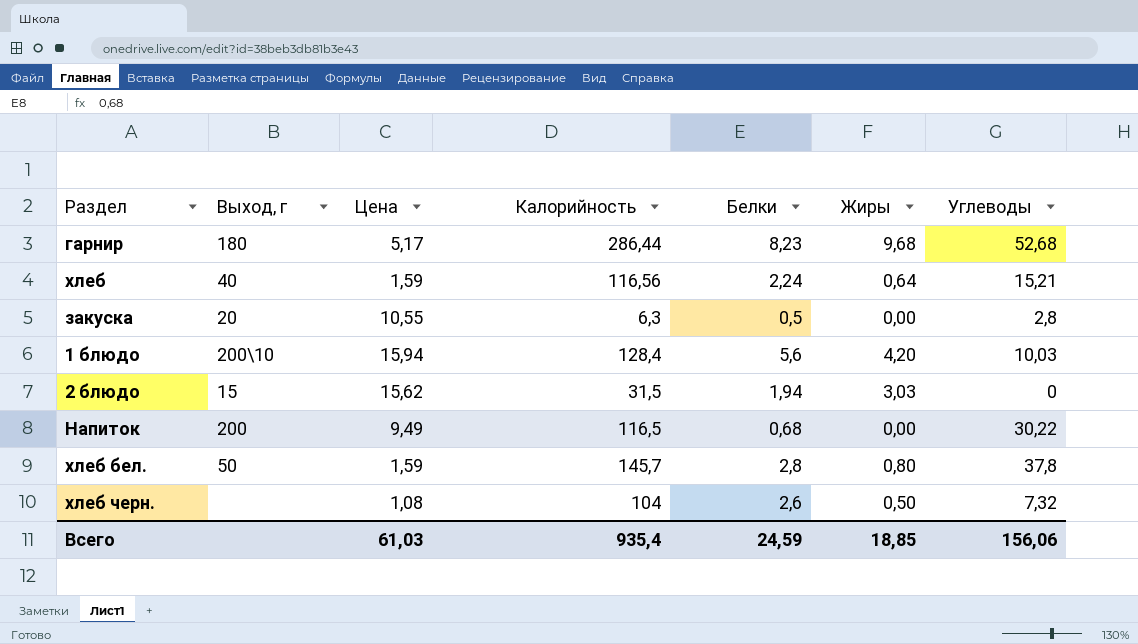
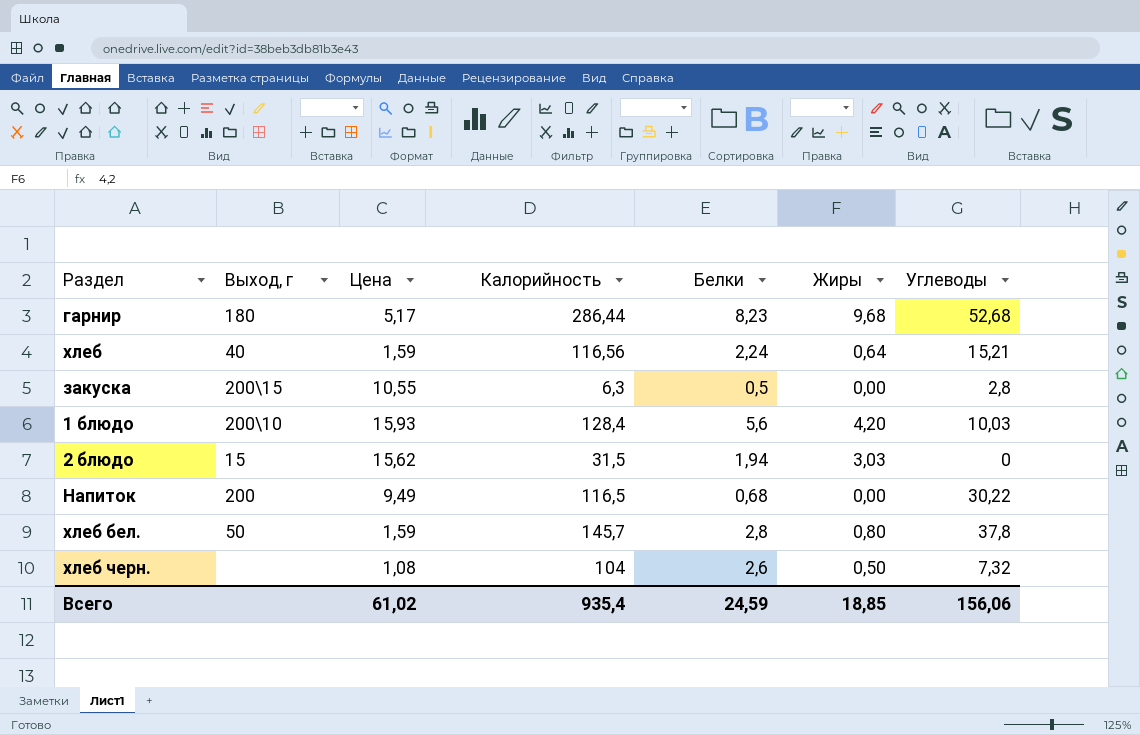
закуска | Выход, г: 20 -> 200\15
1 блюдо | Цена: 15,94 -> 15,93
Всего | Цена: 61,03 -> 61,02

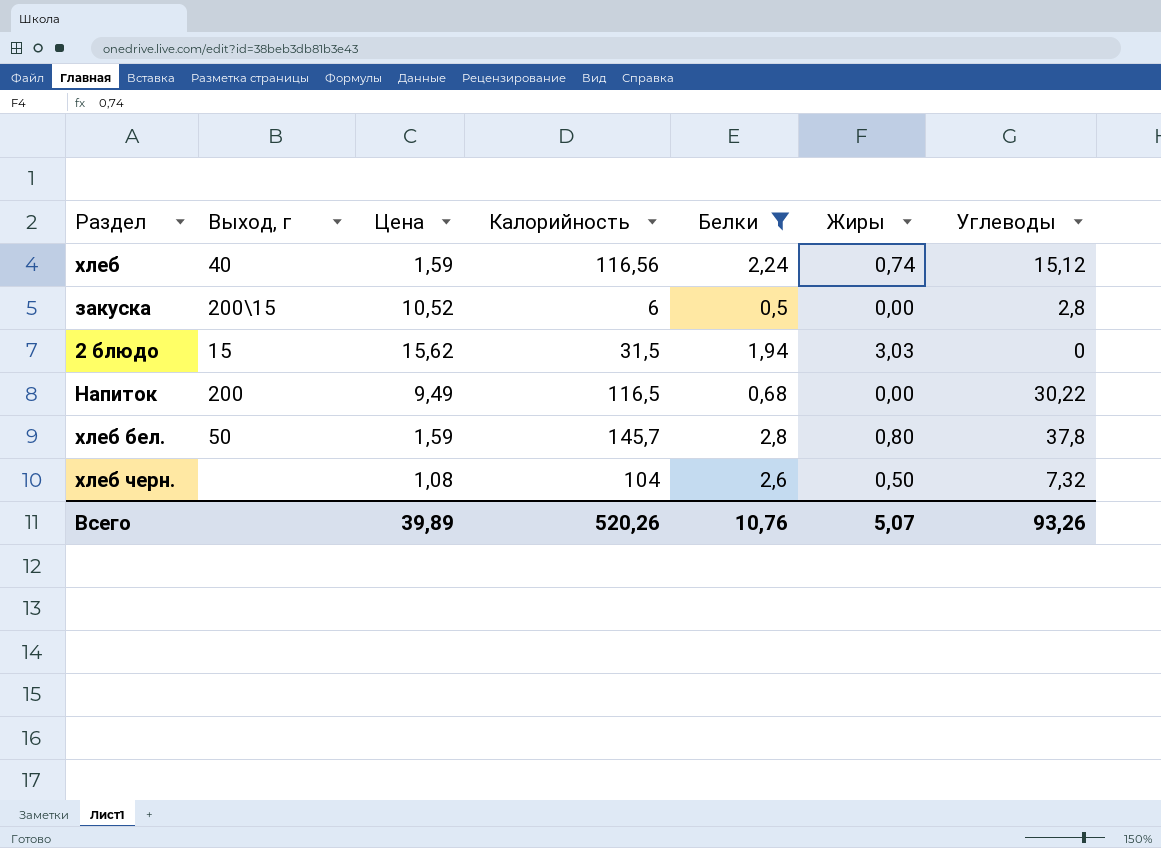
filter: none -> Белки <= 2,8
хлеб | Жиры: 0,64 -> 0,74
хлеб | Углеводы: 15,21 -> 15,12
закуска | Цена: 10,55 -> 10,52
закуска | Калорийность: 6,3 -> 6
Всего | Цена: 61,02 -> 39,89
Всего | Калорийность: 935,4 -> 520,26
Всего | Белки: 24,59 -> 10,76
Всего | Жиры: 18,85 -> 5,07
Всего | Углеводы: 156,06 -> 93,26

